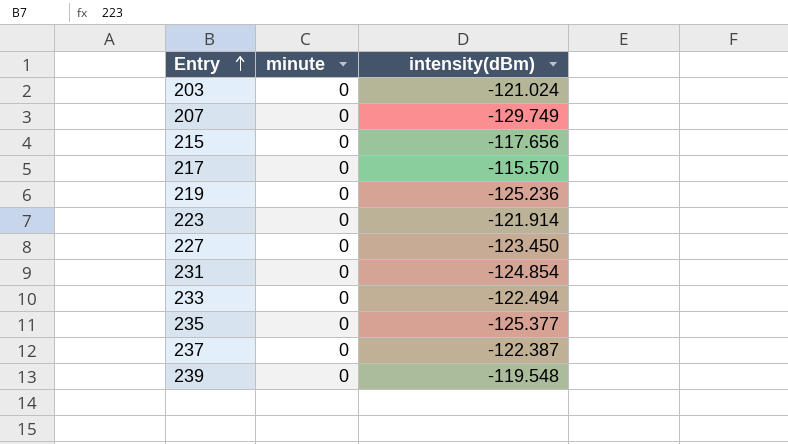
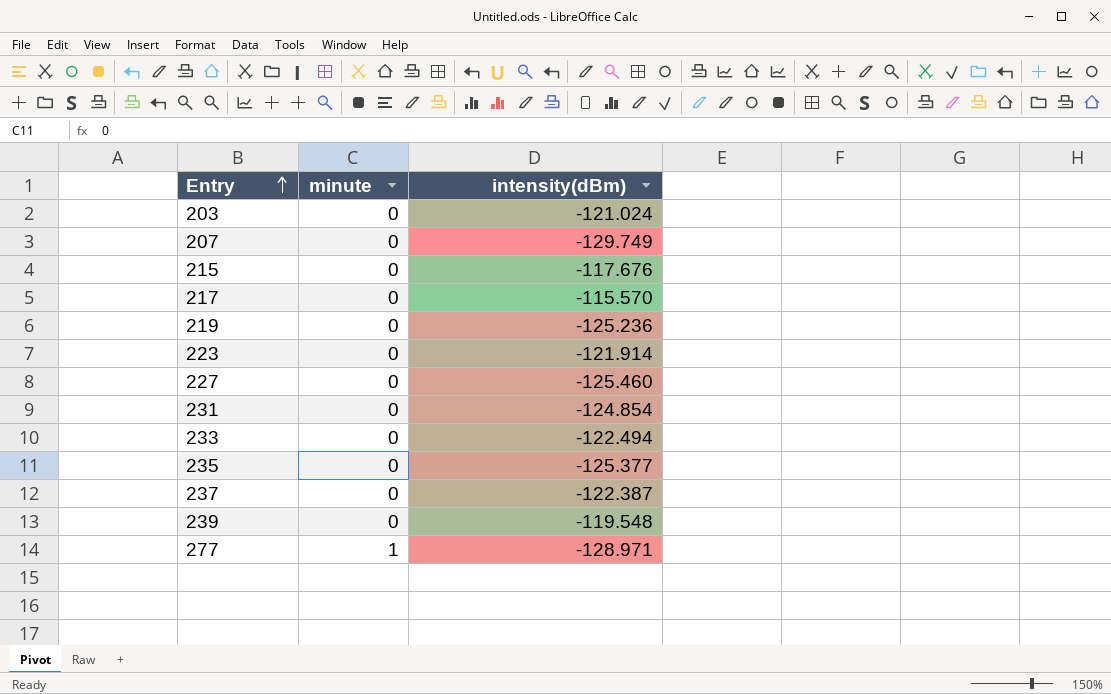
215 | intensity(dBm): -117.656 -> -117.676
227 | intensity(dBm): -123.450 -> -125.460
row 277: none -> 1 | -128.971

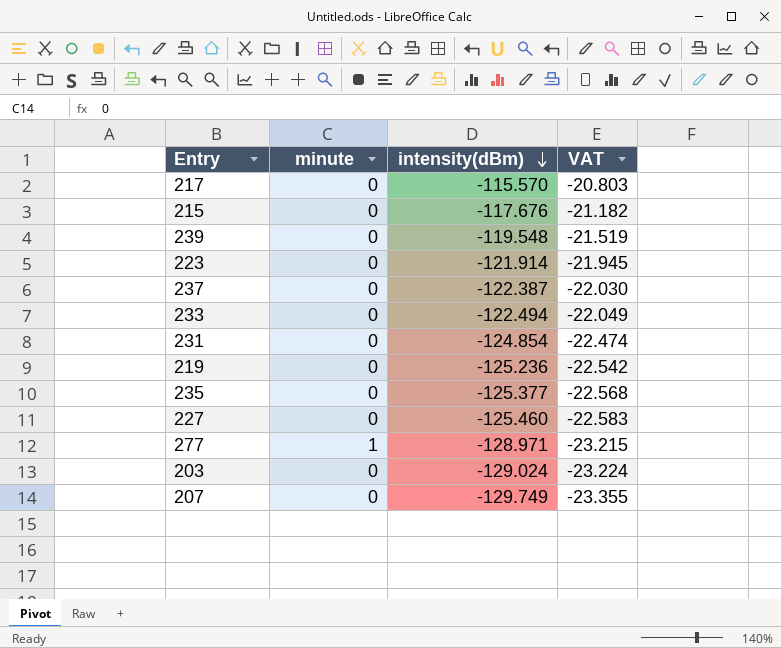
row order: Entry ascending -> intensity(dBm) descending
column VAT | formula: none -> [intensity(dBm)] * 0.18
203 | intensity(dBm): -121.024 -> -129.024

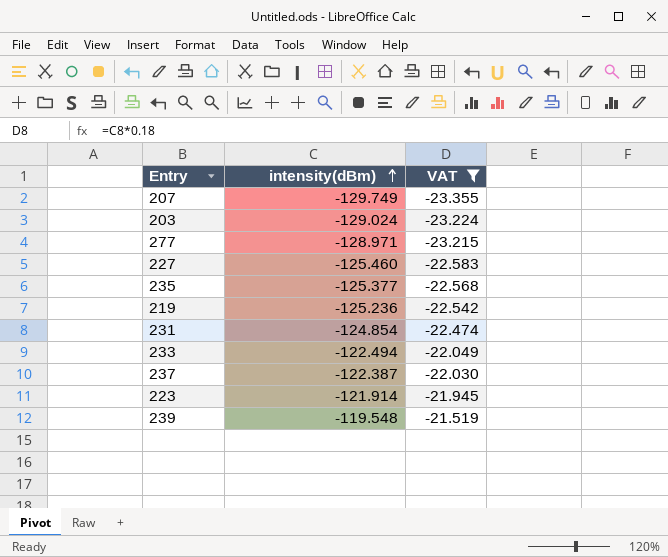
filter: none -> VAT <= -21.519
row order: intensity(dBm) descending -> intensity(dBm) ascending
column minute | position: 2 -> none

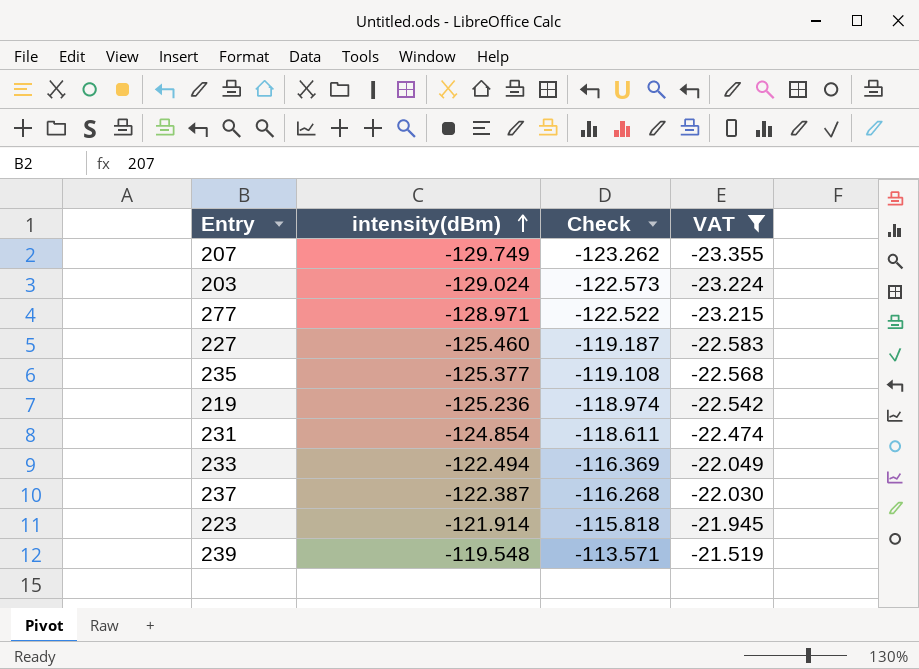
column Check | formula: none -> [intensity(dBm)] * 0.95

